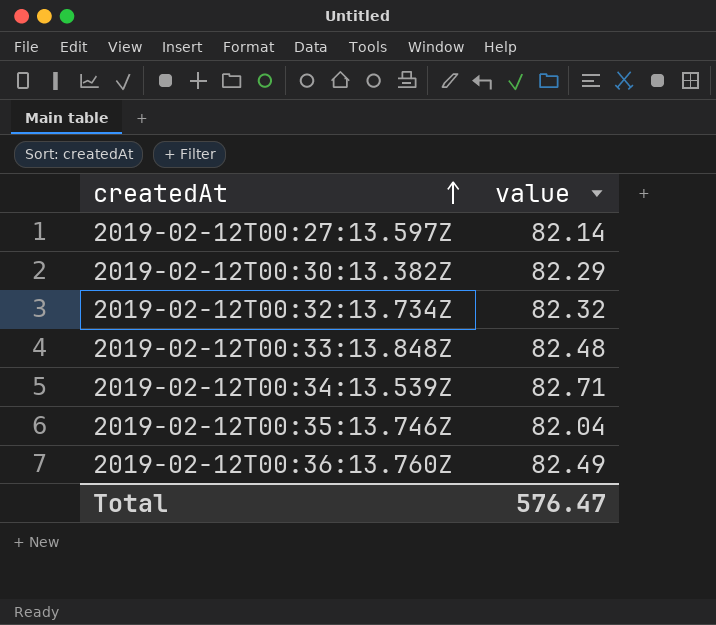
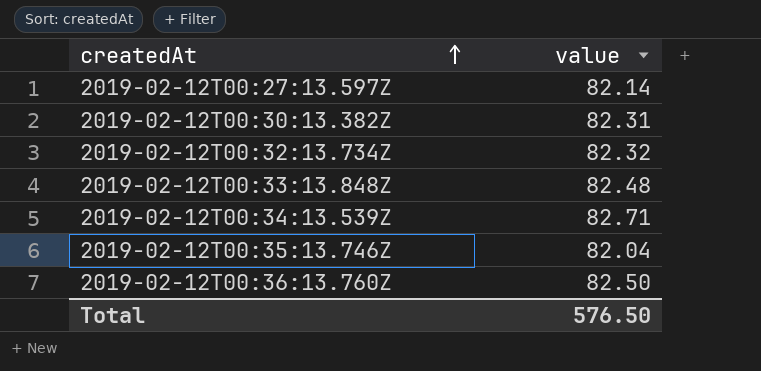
2019-02-12T00:30:13.382Z | value: 82.29 -> 82.31
2019-02-12T00:36:13.760Z | value: 82.49 -> 82.50
Total | value: 576.47 -> 576.50

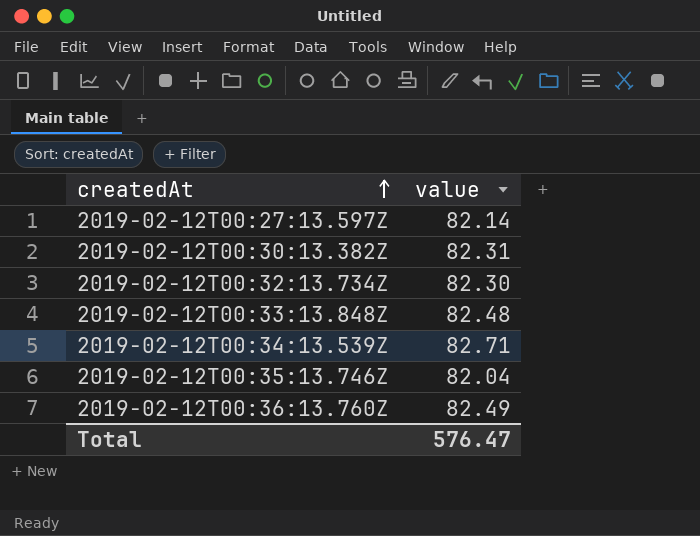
2019-02-12T00:32:13.734Z | value: 82.32 -> 82.30
2019-02-12T00:36:13.760Z | value: 82.50 -> 82.49
Total | value: 576.50 -> 576.47

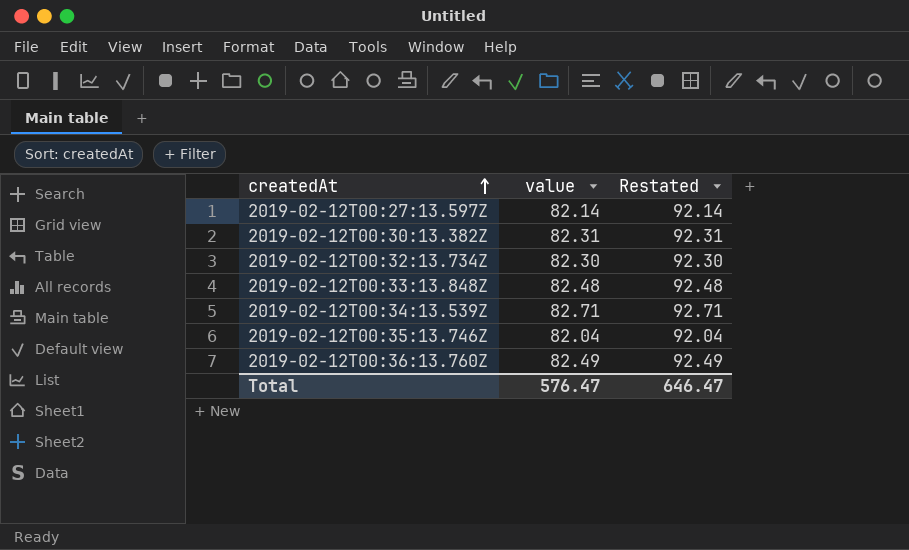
column Restated | formula: none -> [value] + 10

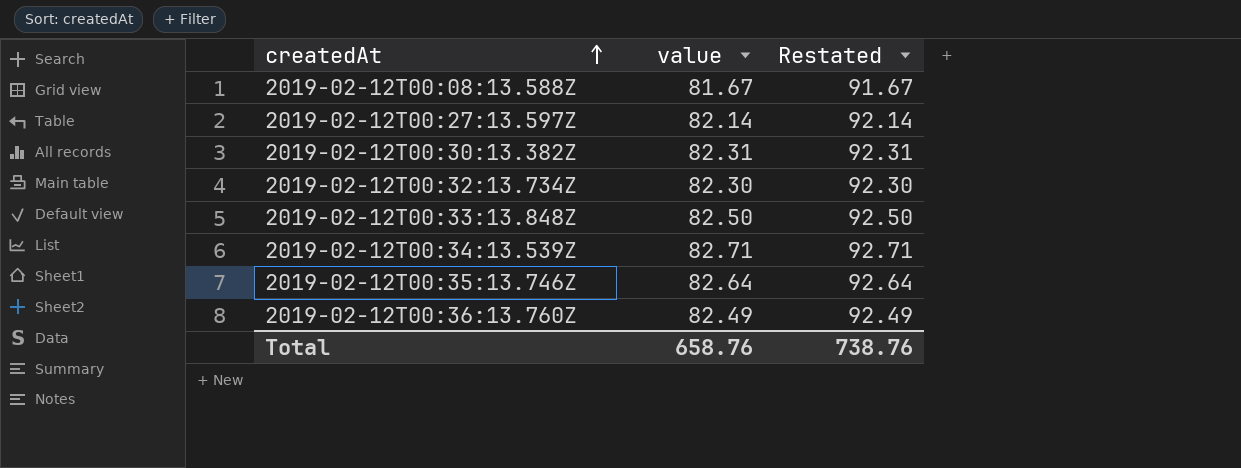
row 2019-02-12T00:08:13.588Z: none -> 81.67 | 91.67
2019-02-12T00:33:13.848Z | value: 82.48 -> 82.50
2019-02-12T00:33:13.848Z | Restated: 92.48 -> 92.50
2019-02-12T00:35:13.746Z | value: 82.04 -> 82.64
2019-02-12T00:35:13.746Z | Restated: 92.04 -> 92.64
Total | value: 576.47 -> 658.76
Total | Restated: 646.47 -> 738.76

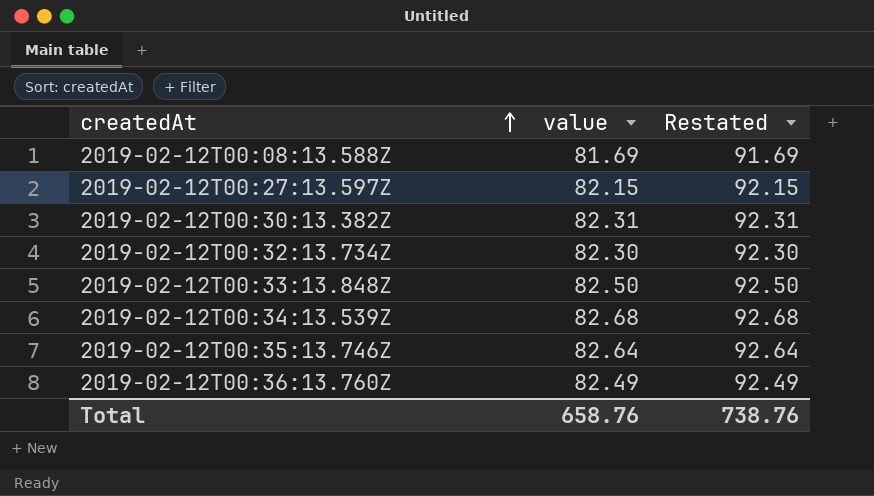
2019-02-12T00:08:13.588Z | value: 81.67 -> 81.69
2019-02-12T00:08:13.588Z | Restated: 91.67 -> 91.69
2019-02-12T00:27:13.597Z | value: 82.14 -> 82.15
2019-02-12T00:27:13.597Z | Restated: 92.14 -> 92.15
2019-02-12T00:34:13.539Z | value: 82.71 -> 82.68
2019-02-12T00:34:13.539Z | Restated: 92.71 -> 92.68

